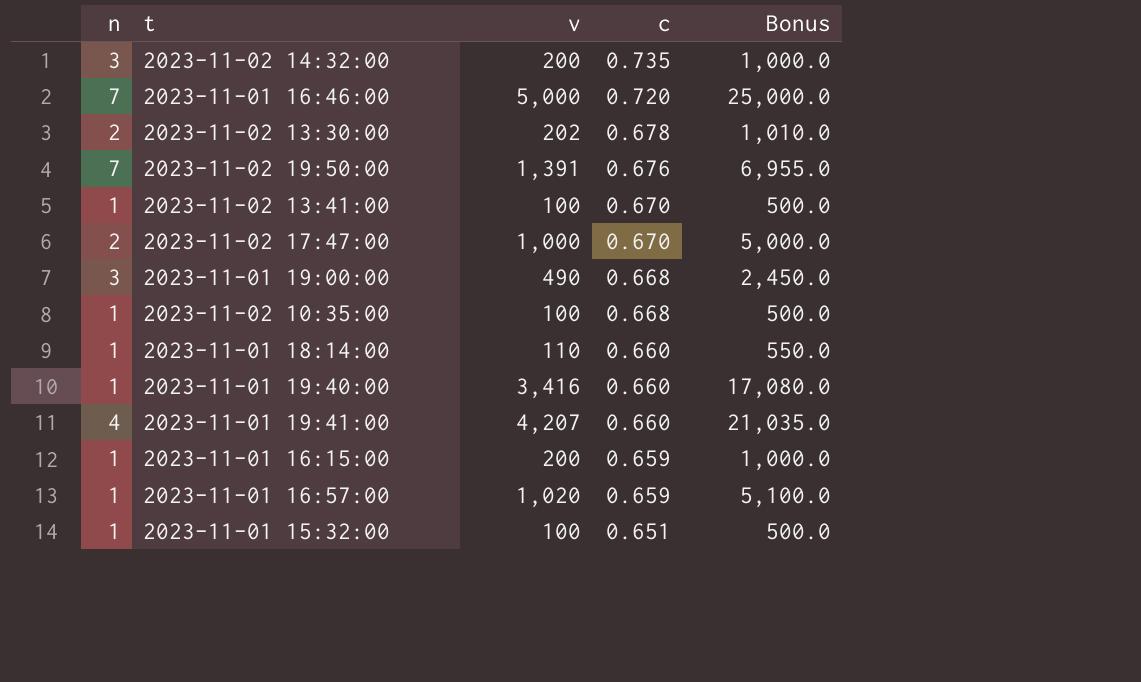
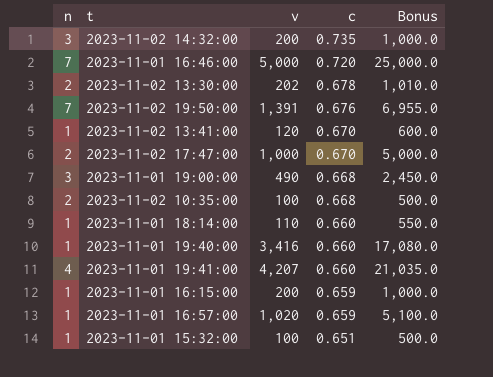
2023-11-02 13:41:00 | v: 100 -> 120
2023-11-02 13:41:00 | Bonus: 500.0 -> 600.0
2023-11-02 10:35:00 | n: 1 -> 2

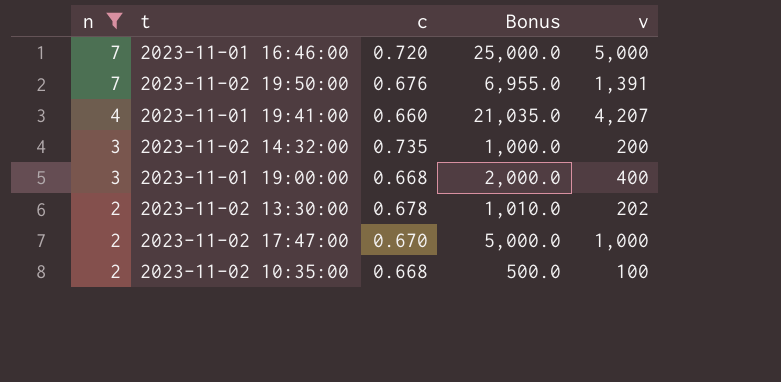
filter: none -> n != 1
row order: c descending -> n descending
column v | position: 3 -> 5
2023-11-01 19:00:00 | Bonus: 2,450.0 -> 2,000.0
2023-11-01 19:00:00 | v: 490 -> 400

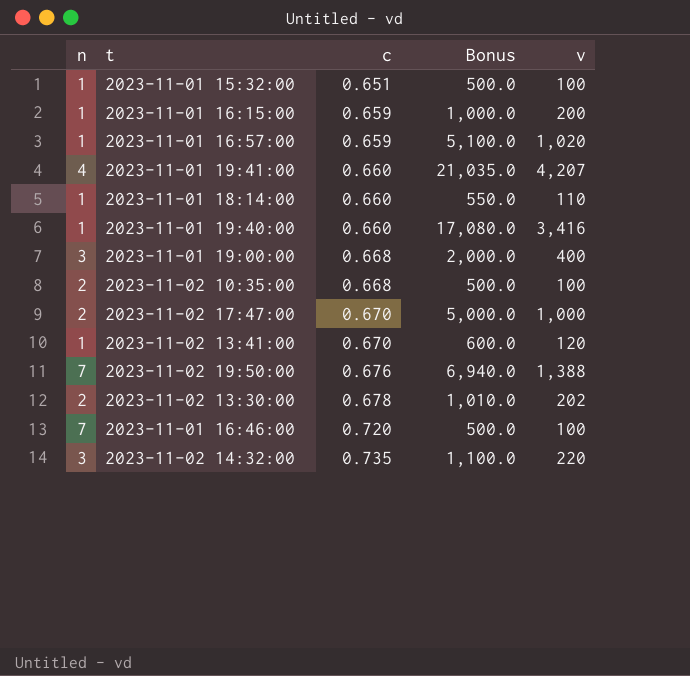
filter: n != 1 -> none
row order: n descending -> c ascending
2023-11-02 19:50:00 | Bonus: 6,955.0 -> 6,940.0
2023-11-02 19:50:00 | v: 1,391 -> 1,388
2023-11-01 16:46:00 | Bonus: 25,000.0 -> 500.0
2023-11-01 16:46:00 | v: 5,000 -> 100
2023-11-02 14:32:00 | Bonus: 1,000.0 -> 1,100.0
2023-11-02 14:32:00 | v: 200 -> 220

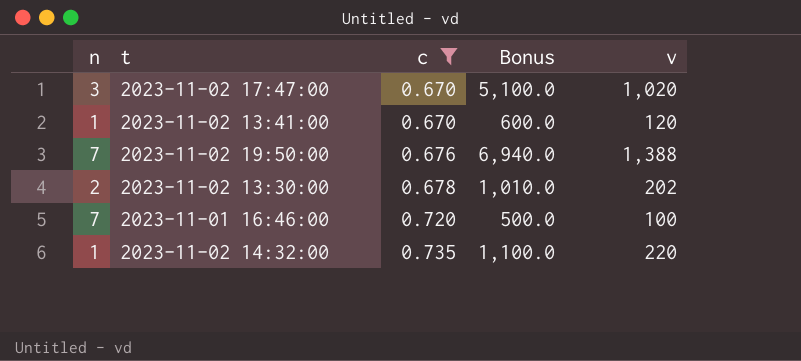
filter: none -> c >= 0.670
2023-11-02 17:47:00 | n: 2 -> 3
2023-11-02 17:47:00 | Bonus: 5,000.0 -> 5,100.0
2023-11-02 17:47:00 | v: 1,000 -> 1,020
2023-11-02 14:32:00 | n: 3 -> 1

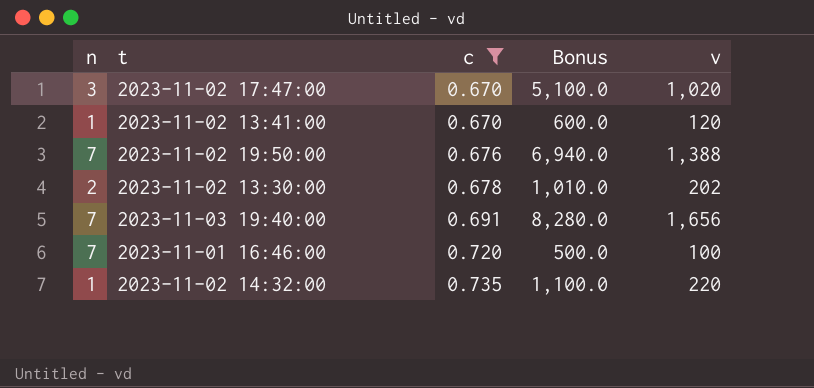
row 2023-11-03 19:40:00: none -> 7 | 0.691 | 8,280.0 | 1,656

